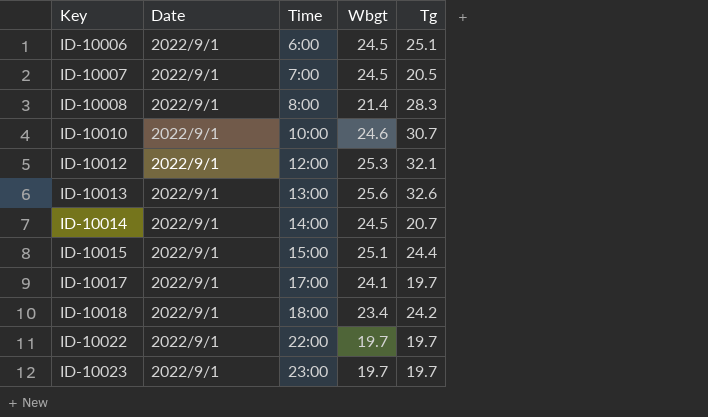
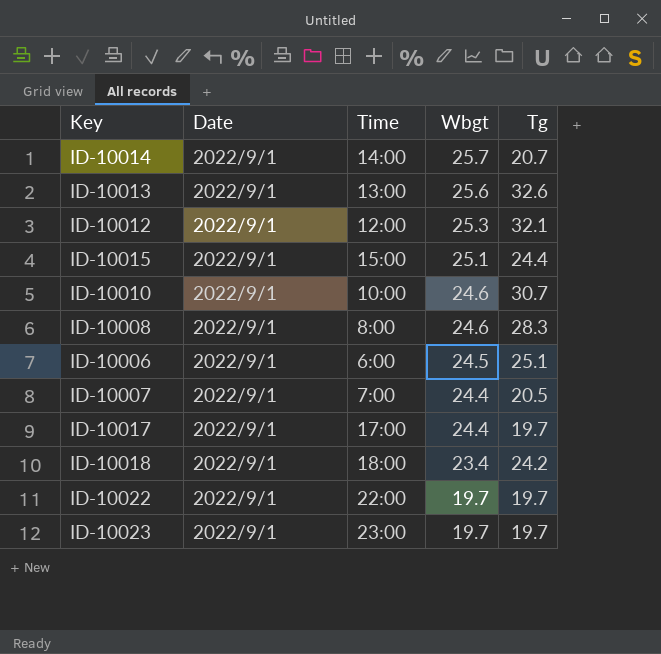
row order: Key ascending -> Wbgt descending
ID-10014 | Wbgt: 24.5 -> 25.7
ID-10008 | Wbgt: 21.4 -> 24.6
ID-10007 | Wbgt: 24.5 -> 24.4
ID-10017 | Wbgt: 24.1 -> 24.4

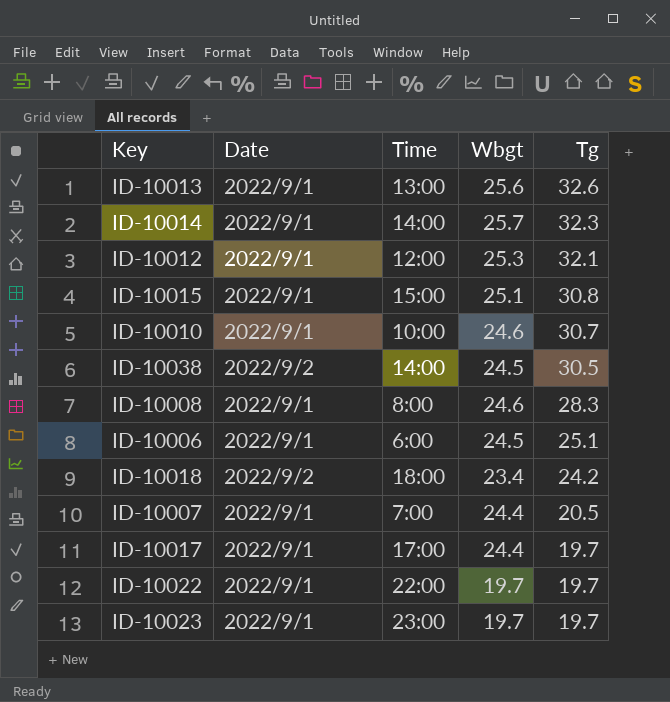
row order: Wbgt descending -> Tg descending
ID-10014 | Tg: 20.7 -> 32.3
ID-10015 | Tg: 24.4 -> 30.8
row ID-10038: none -> 2022/9/2 | 14:00 | 24.5 | 30.5
ID-10018 | Date: 2022/9/1 -> 2022/9/2

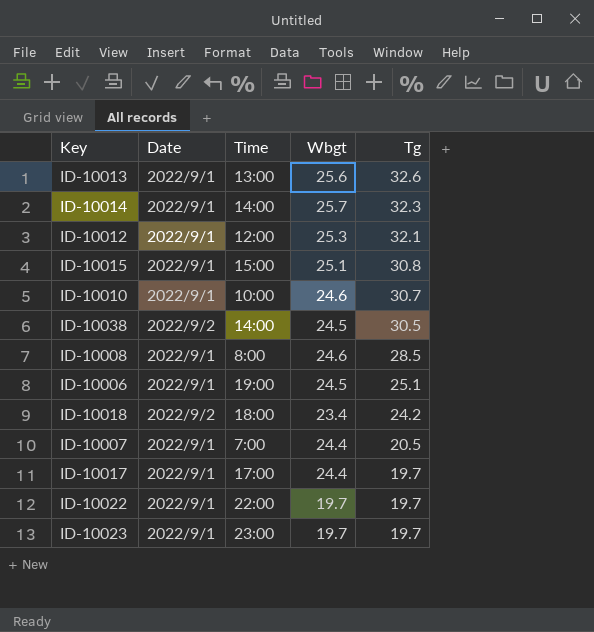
ID-10008 | Tg: 28.3 -> 28.5
ID-10006 | Time: 6:00 -> 19:00

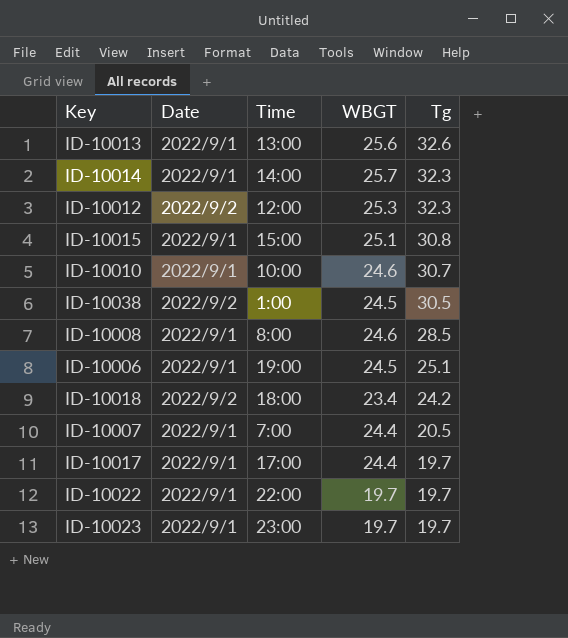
column name: Wbgt -> WBGT
ID-10012 | Date: 2022/9/1 -> 2022/9/2
ID-10012 | Tg: 32.1 -> 32.3
ID-10038 | Time: 14:00 -> 1:00

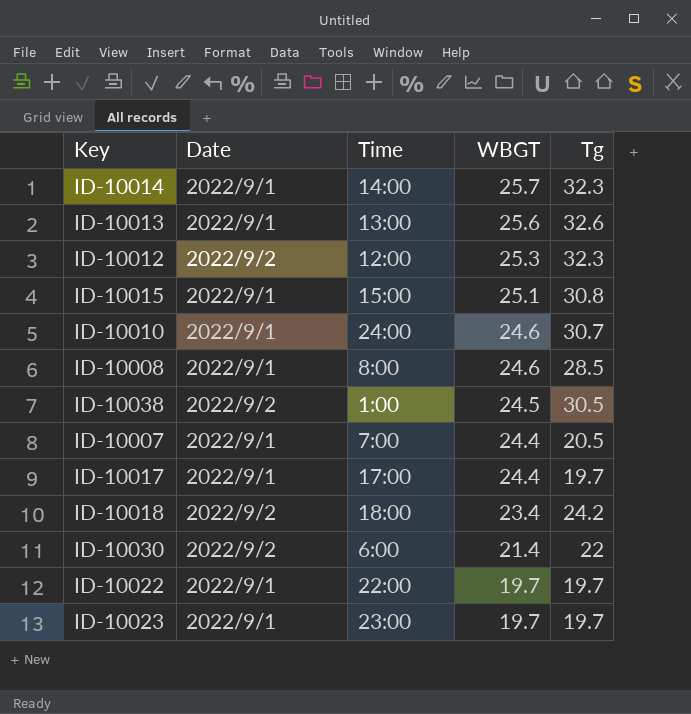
row order: Tg descending -> WBGT descending
row ID-10006: 2022/9/1 | 19:00 | 24.5 | 25.1 -> none
ID-10010 | Time: 10:00 -> 24:00
row ID-10030: none -> 2022/9/2 | 6:00 | 21.4 | 22

